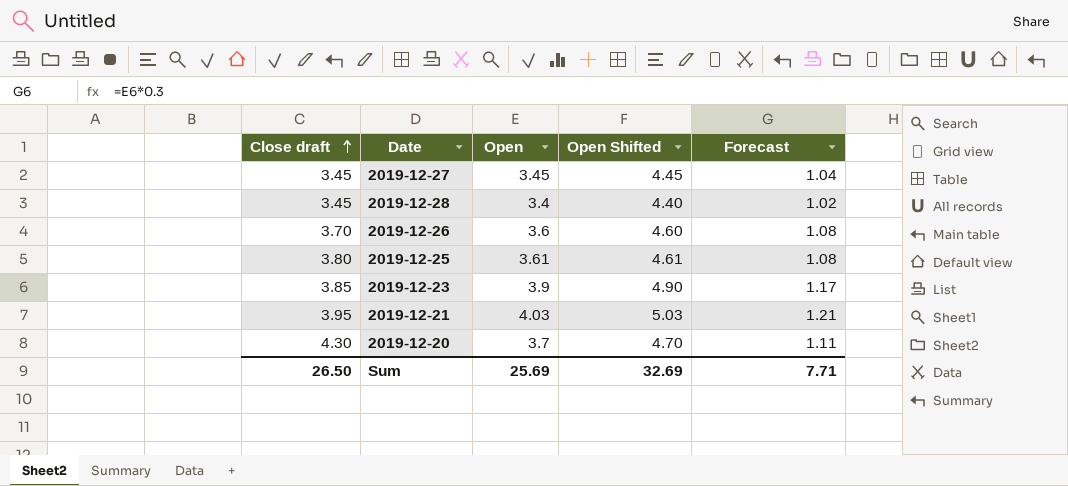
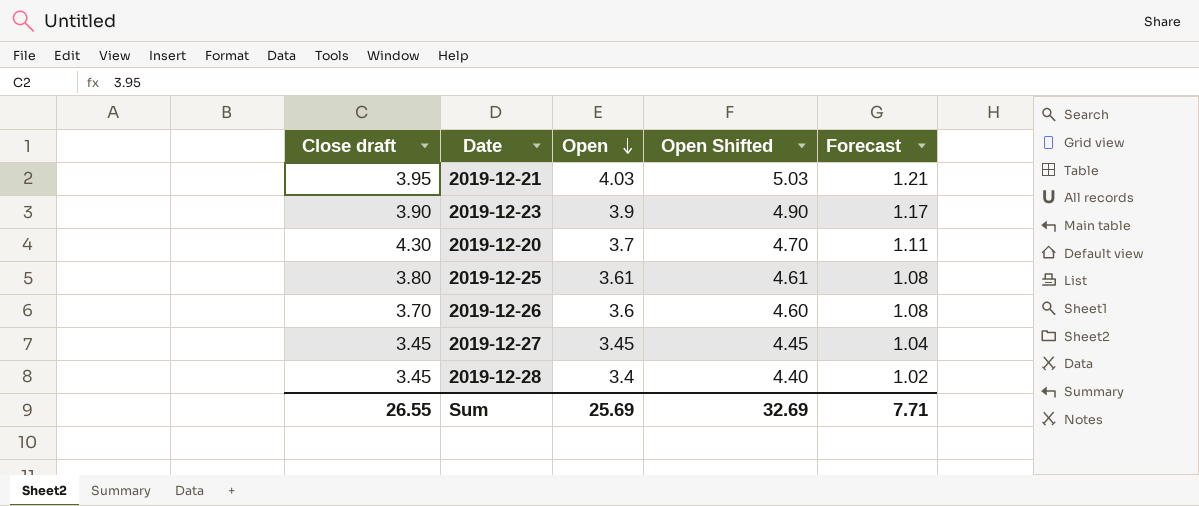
row order: Close draft ascending -> Open descending
2019-12-23 | Close draft: 3.85 -> 3.90
Sum | Close draft: 26.50 -> 26.55

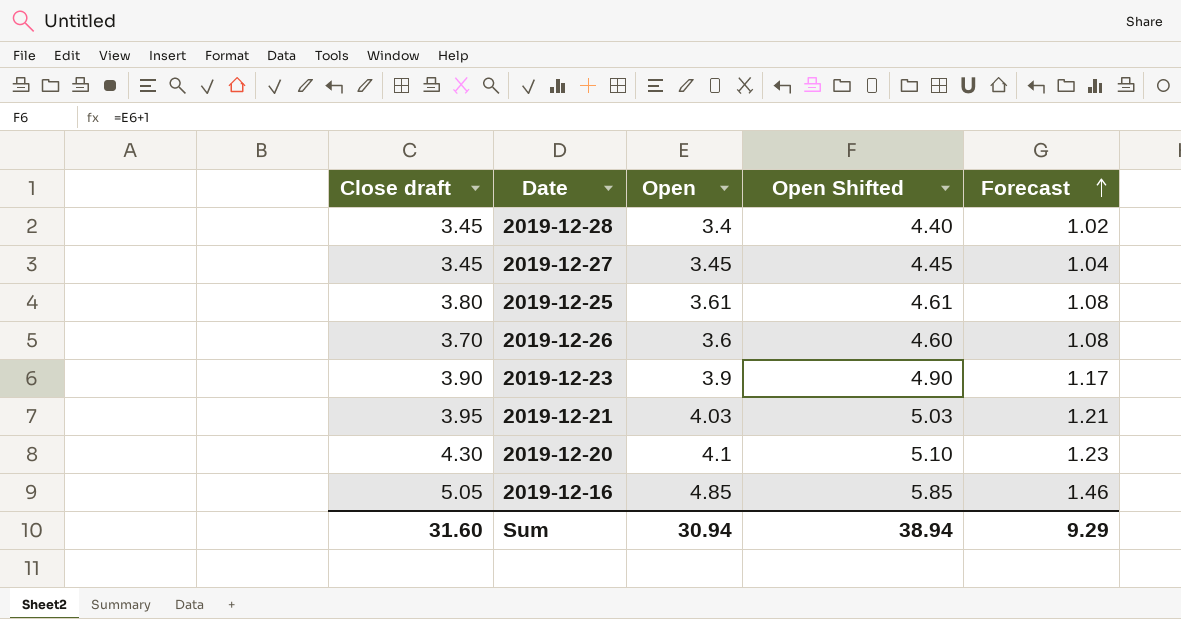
row order: Open descending -> Forecast ascending
2019-12-20 | Open: 3.7 -> 4.1
2019-12-20 | Open Shifted: 4.70 -> 5.10
2019-12-20 | Forecast: 1.11 -> 1.23
row 2019-12-16: none -> 5.05 | 4.85 | 5.85 | 1.46
Sum | Close draft: 26.55 -> 31.60
Sum | Open: 25.69 -> 30.94
Sum | Open Shifted: 32.69 -> 38.94
Sum | Forecast: 7.71 -> 9.29

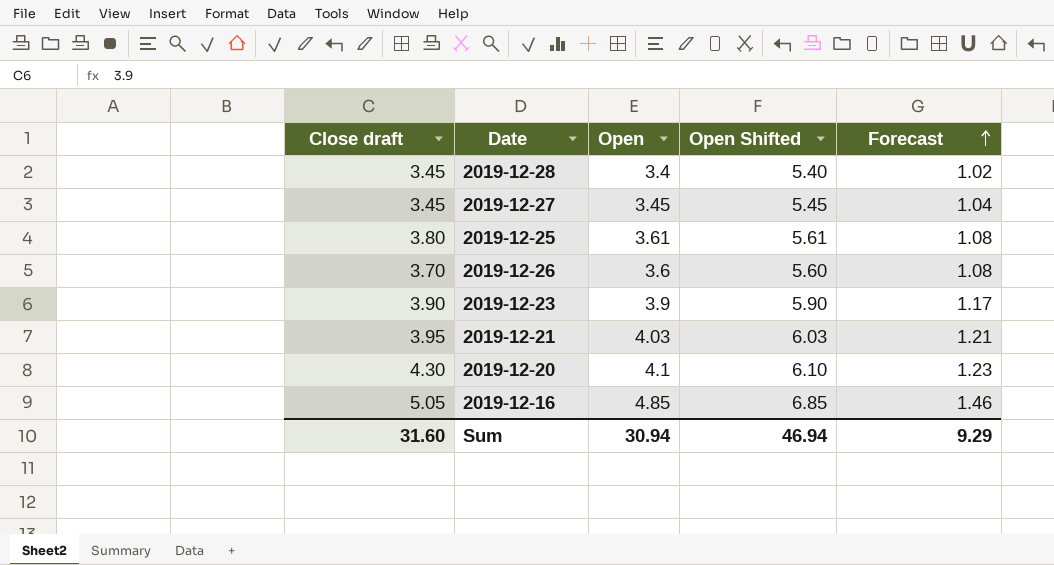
column Open Shifted | formula: [Open] + 1 -> [Open] + 2
Sum | Open Shifted: 38.94 -> 46.94

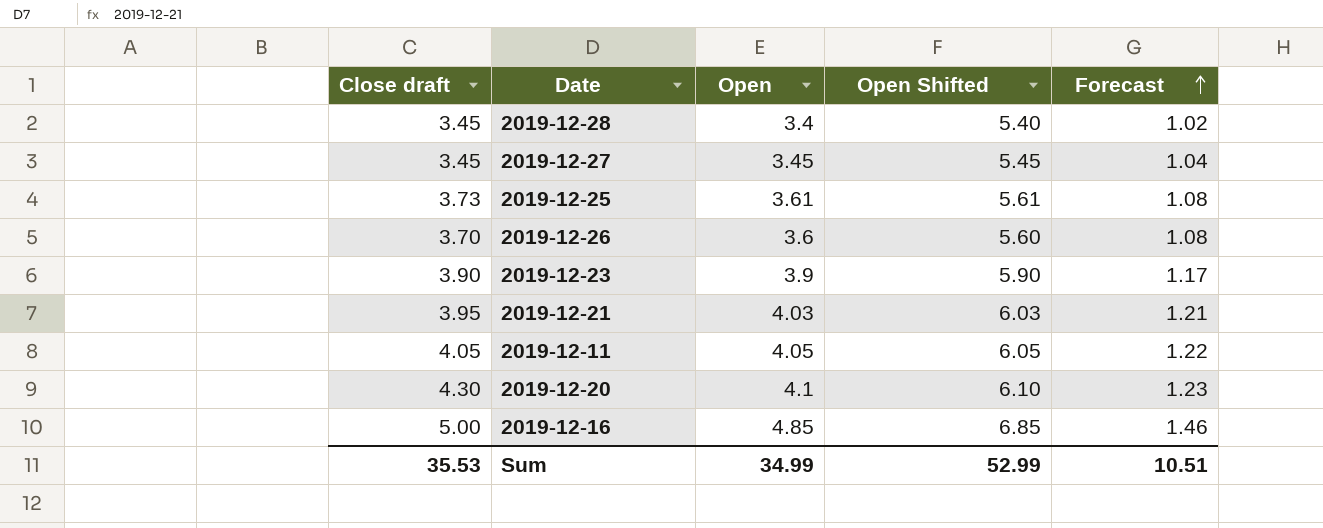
2019-12-25 | Close draft: 3.80 -> 3.73
row 2019-12-11: none -> 4.05 | 4.05 | 6.05 | 1.22
2019-12-16 | Close draft: 5.05 -> 5.00
Sum | Close draft: 31.60 -> 35.53
Sum | Open: 30.94 -> 34.99
Sum | Open Shifted: 46.94 -> 52.99
Sum | Forecast: 9.29 -> 10.51

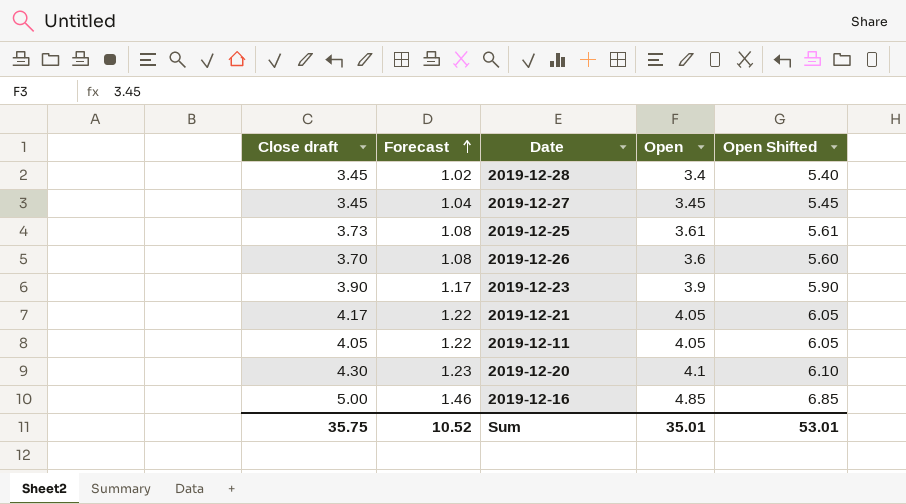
column Forecast | position: 5 -> 2
2019-12-21 | Close draft: 3.95 -> 4.17
2019-12-21 | Forecast: 1.21 -> 1.22
2019-12-21 | Open: 4.03 -> 4.05
2019-12-21 | Open Shifted: 6.03 -> 6.05
Sum | Close draft: 35.53 -> 35.75
Sum | Forecast: 10.51 -> 10.52
Sum | Open: 34.99 -> 35.01
Sum | Open Shifted: 52.99 -> 53.01

